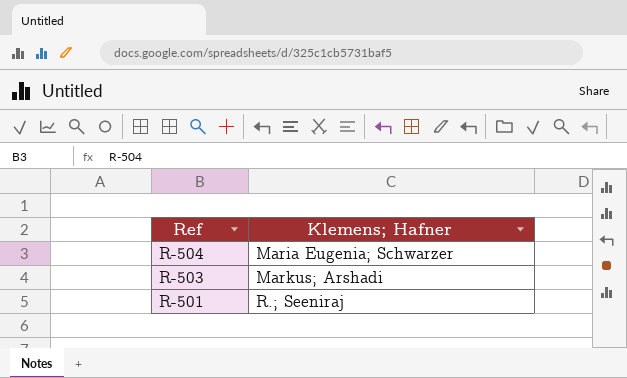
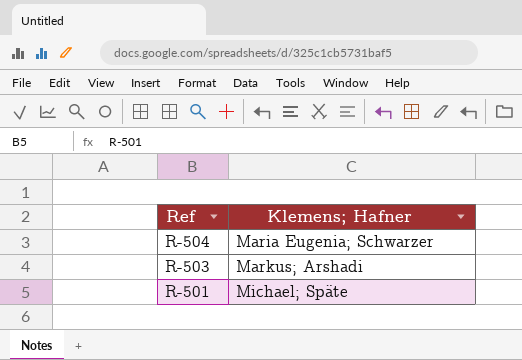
R-501 | Klemens; Hafner: R.; Seeniraj -> Michael; Späte

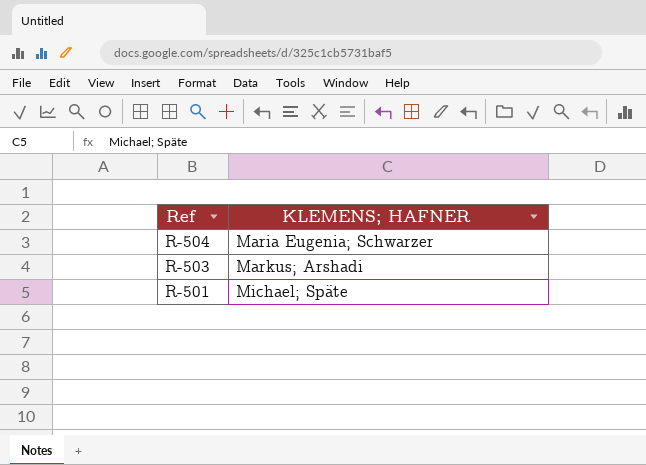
column name: Klemens; Hafner -> KLEMENS; HAFNER

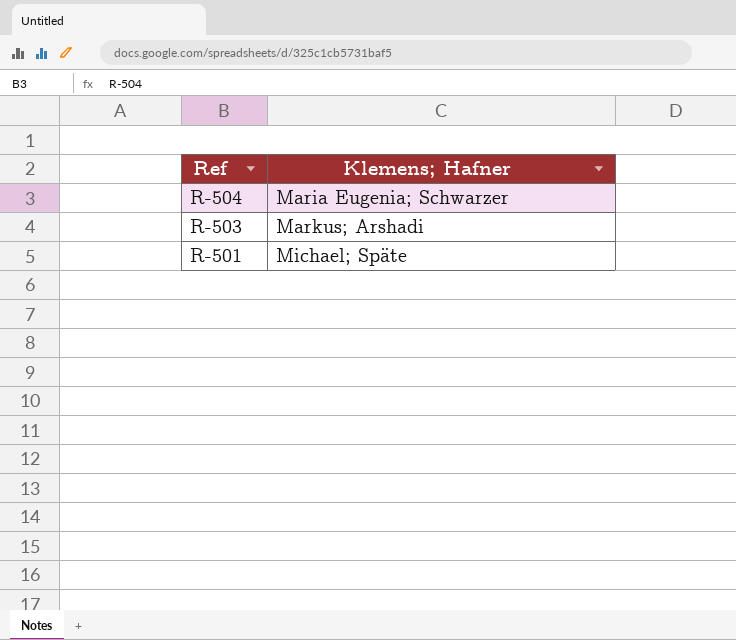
column name: KLEMENS; HAFNER -> Klemens; Hafner

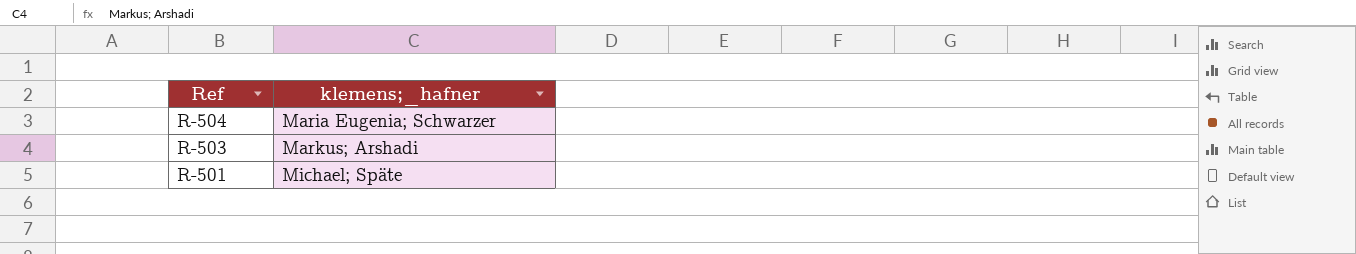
column name: Klemens; Hafner -> klemens;_hafner

